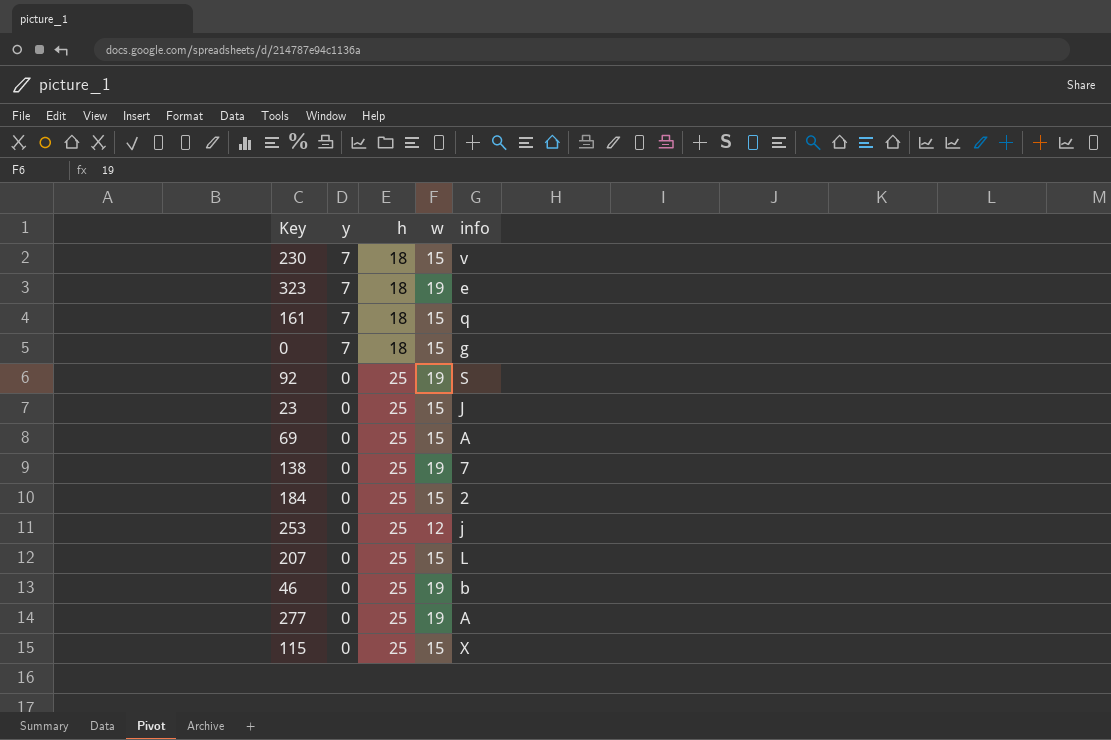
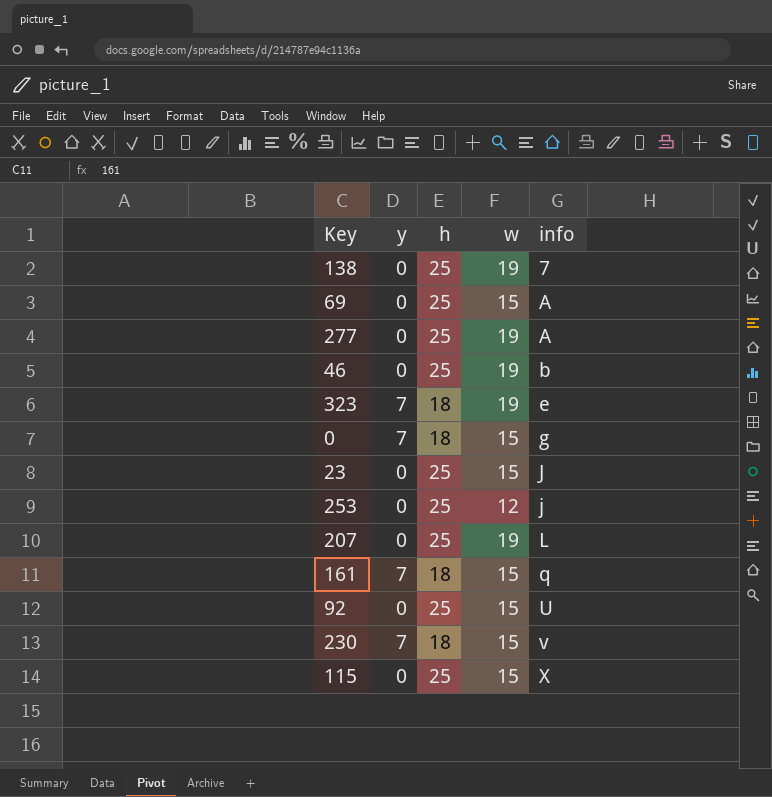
row order: y descending -> info ascending
row 184: 0 | 25 | 15 | 2 -> none
207 | w: 15 -> 19
92 | w: 19 -> 15
92 | info: S -> U

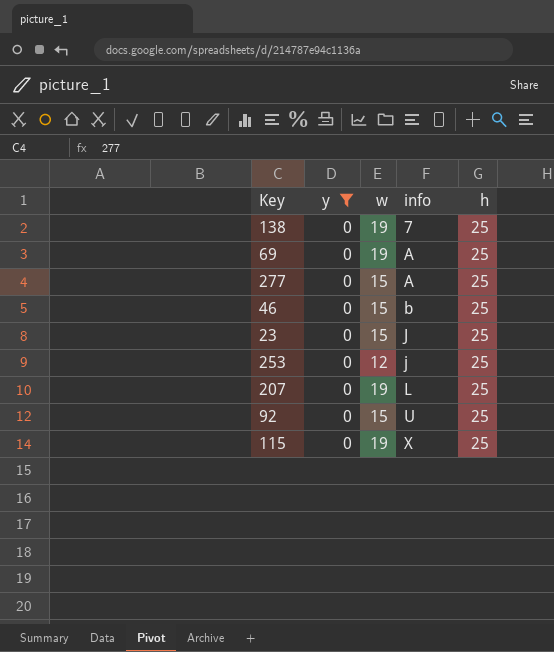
filter: none -> y = 0
column h | position: 3 -> 5
69 | w: 15 -> 19
277 | w: 19 -> 15
46 | w: 19 -> 15
115 | w: 15 -> 19

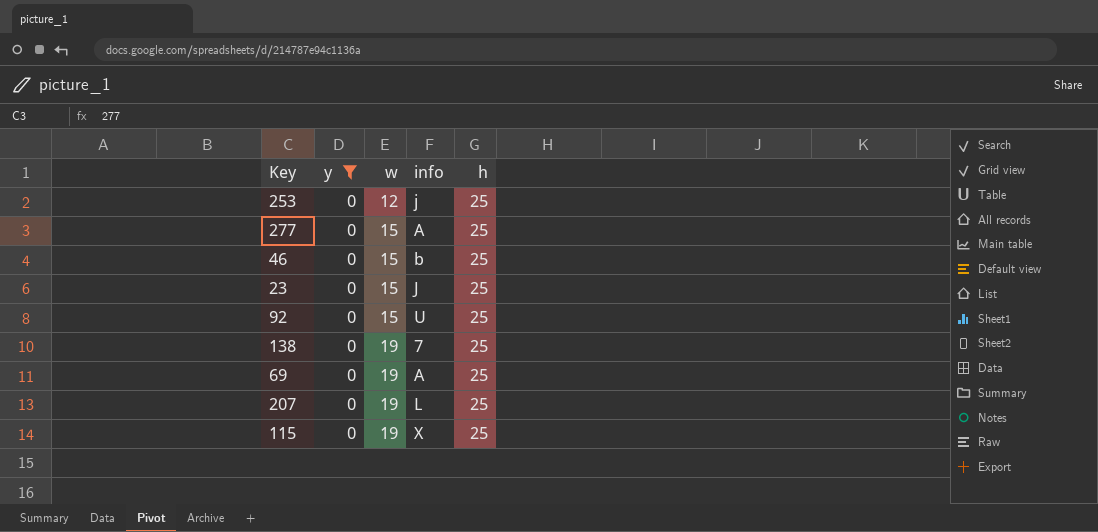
row order: info ascending -> w ascending

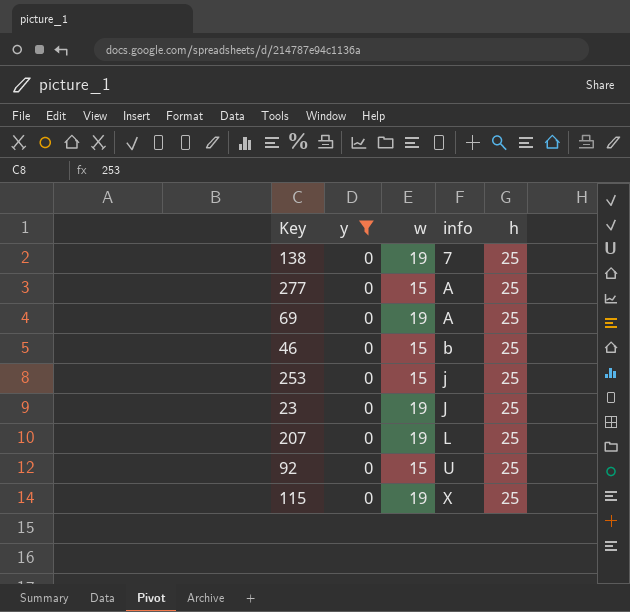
row order: w ascending -> info ascending
253 | w: 12 -> 15
23 | w: 15 -> 19

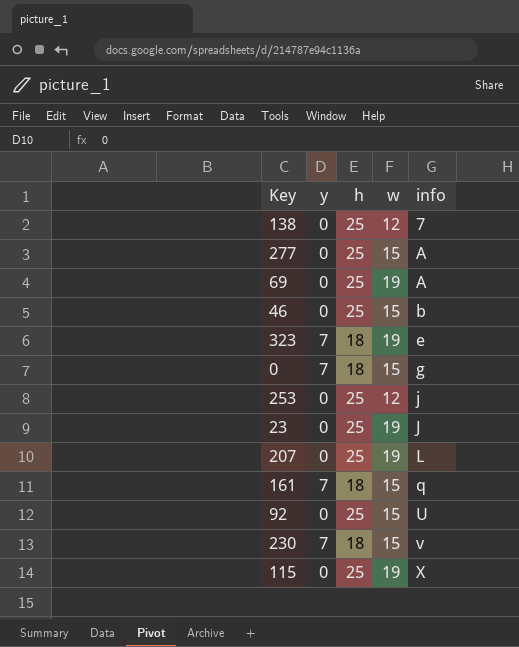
filter: y = 0 -> none
column h | position: 5 -> 3
138 | w: 19 -> 12
253 | w: 15 -> 12

